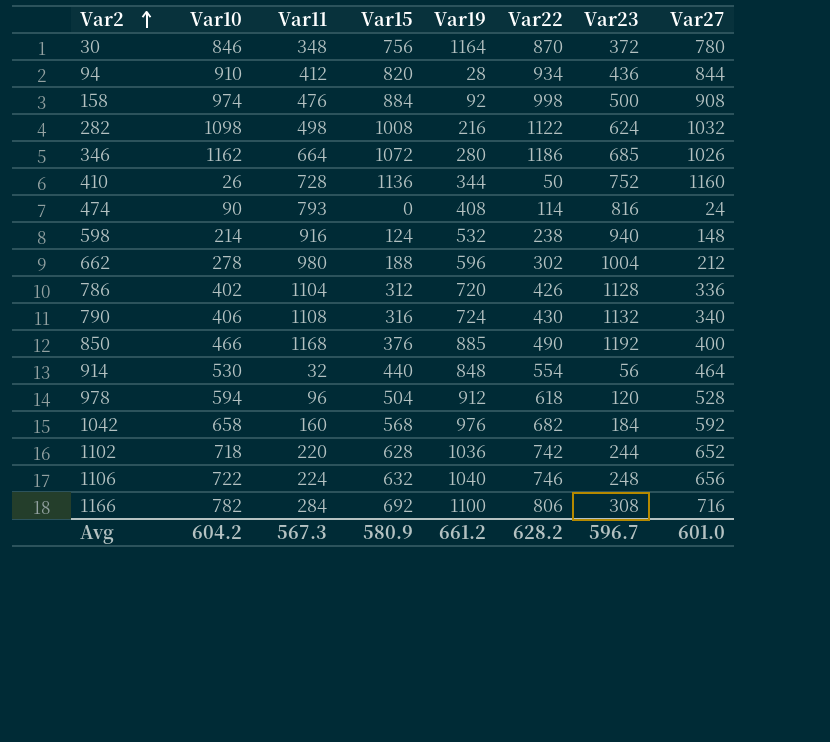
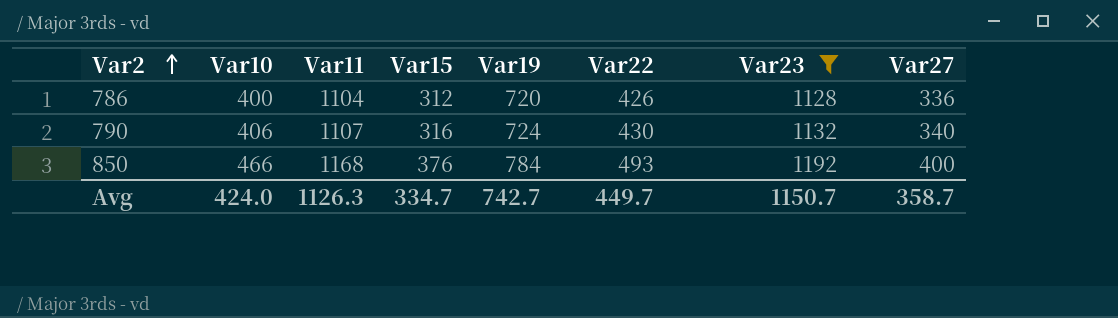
filter: none -> Var23 >= 1128
786 | Var10: 402 -> 400
790 | Var11: 1108 -> 1107
850 | Var19: 885 -> 784
850 | Var22: 490 -> 493
Avg | Var10: 604.2 -> 424.0
Avg | Var11: 567.3 -> 1126.3
Avg | Var15: 580.9 -> 334.7
Avg | Var19: 661.2 -> 742.7
Avg | Var22: 628.2 -> 449.7
Avg | Var23: 596.7 -> 1150.7
Avg | Var27: 601.0 -> 358.7

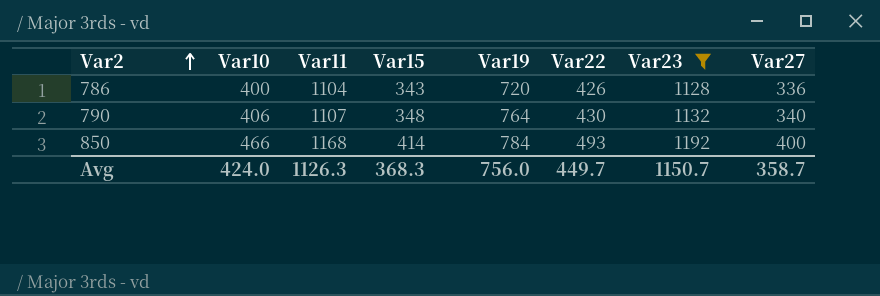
786 | Var15: 312 -> 343
790 | Var15: 316 -> 348
790 | Var19: 724 -> 764
850 | Var15: 376 -> 414
Avg | Var15: 334.7 -> 368.3
Avg | Var19: 742.7 -> 756.0

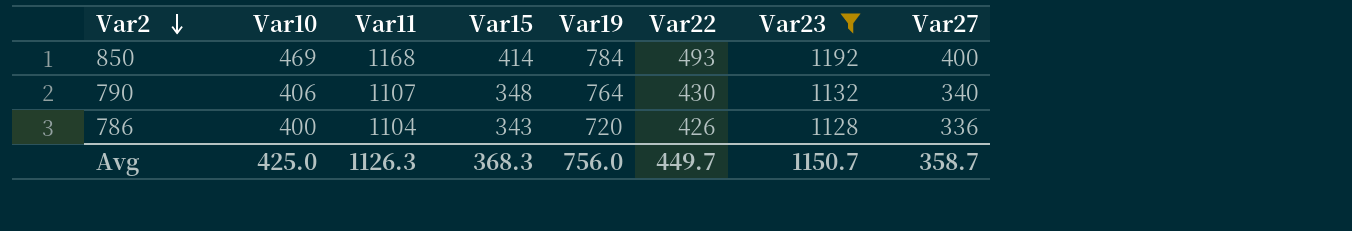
row order: Var2 ascending -> Var2 descending
850 | Var10: 466 -> 469
Avg | Var10: 424.0 -> 425.0

